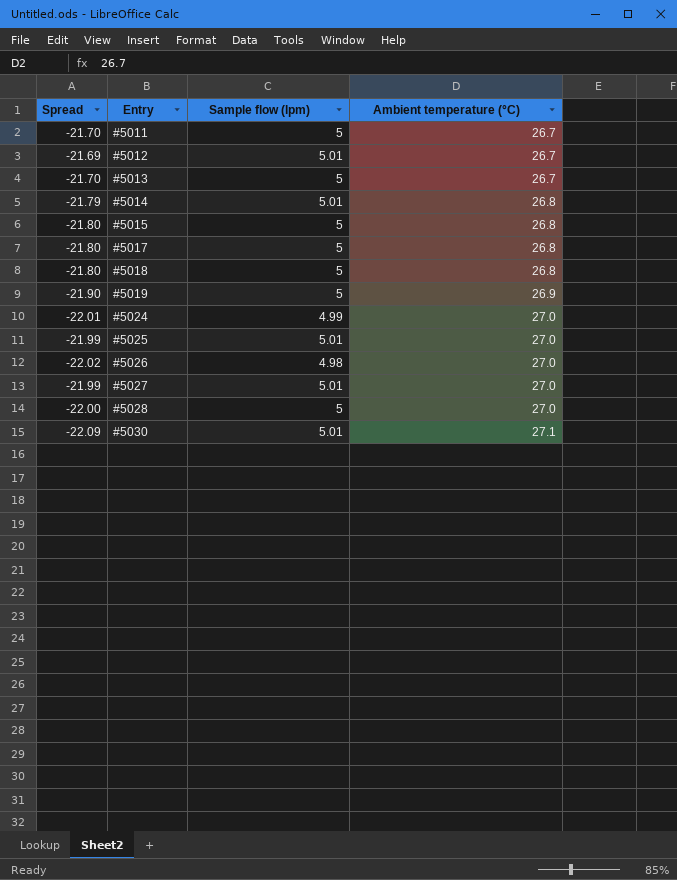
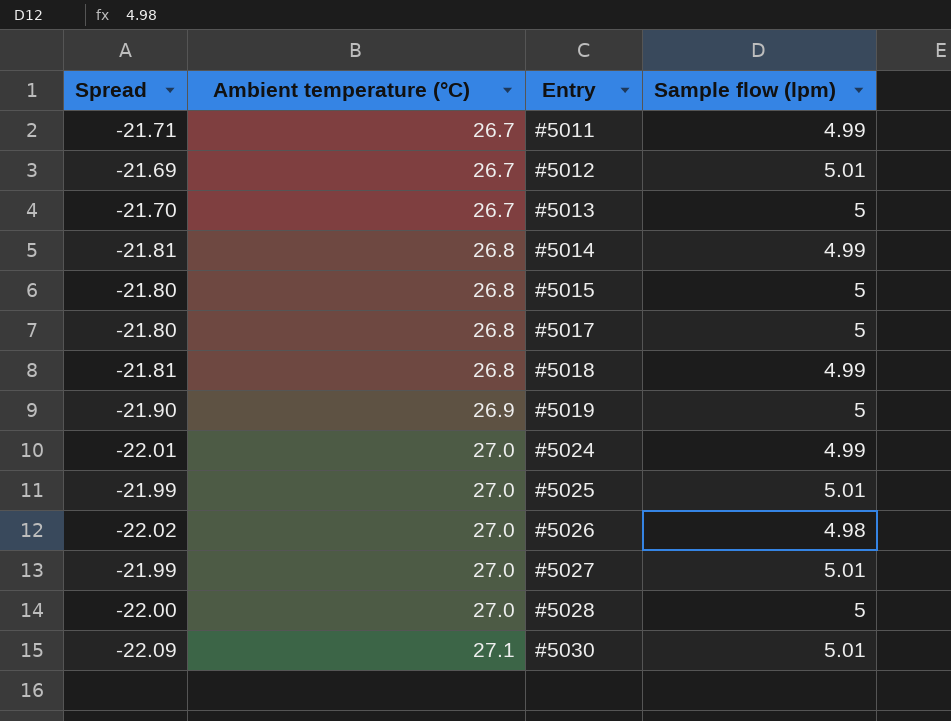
column Ambient temperature (°C) | position: 4 -> 2
#5011 | Spread: -21.70 -> -21.71
#5011 | Sample flow (lpm): 5 -> 4.99
#5014 | Spread: -21.79 -> -21.81
#5014 | Sample flow (lpm): 5.01 -> 4.99
#5018 | Spread: -21.80 -> -21.81
#5018 | Sample flow (lpm): 5 -> 4.99

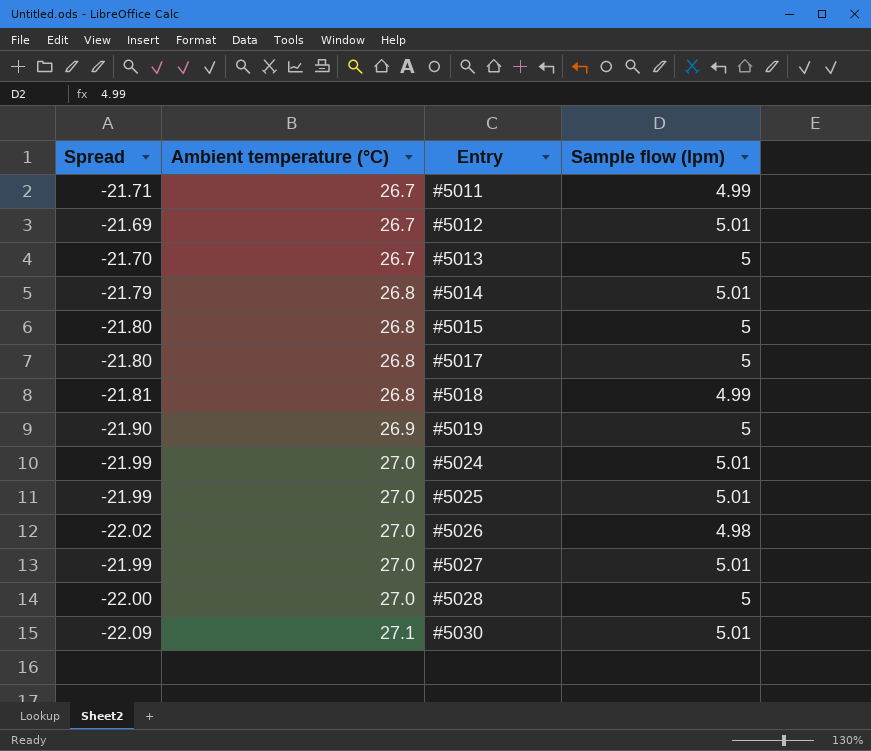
#5014 | Spread: -21.81 -> -21.79
#5014 | Sample flow (lpm): 4.99 -> 5.01
#5024 | Spread: -22.01 -> -21.99
#5024 | Sample flow (lpm): 4.99 -> 5.01

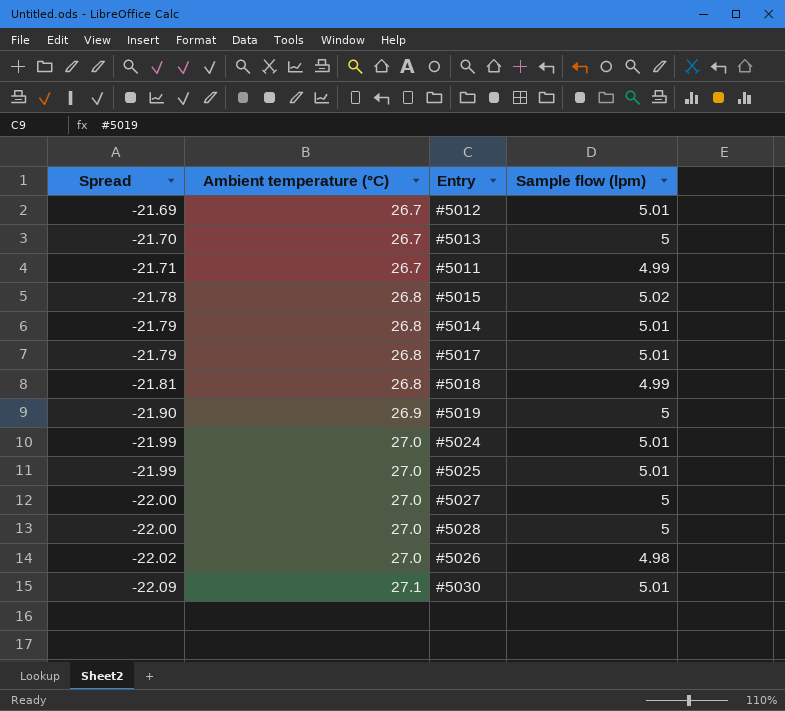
row order: Ambient temperature (°C) ascending -> Spread descending
#5015 | Spread: -21.80 -> -21.78
#5015 | Sample flow (lpm): 5 -> 5.02
#5017 | Spread: -21.80 -> -21.79
#5017 | Sample flow (lpm): 5 -> 5.01
#5027 | Spread: -21.99 -> -22.00
#5027 | Sample flow (lpm): 5.01 -> 5

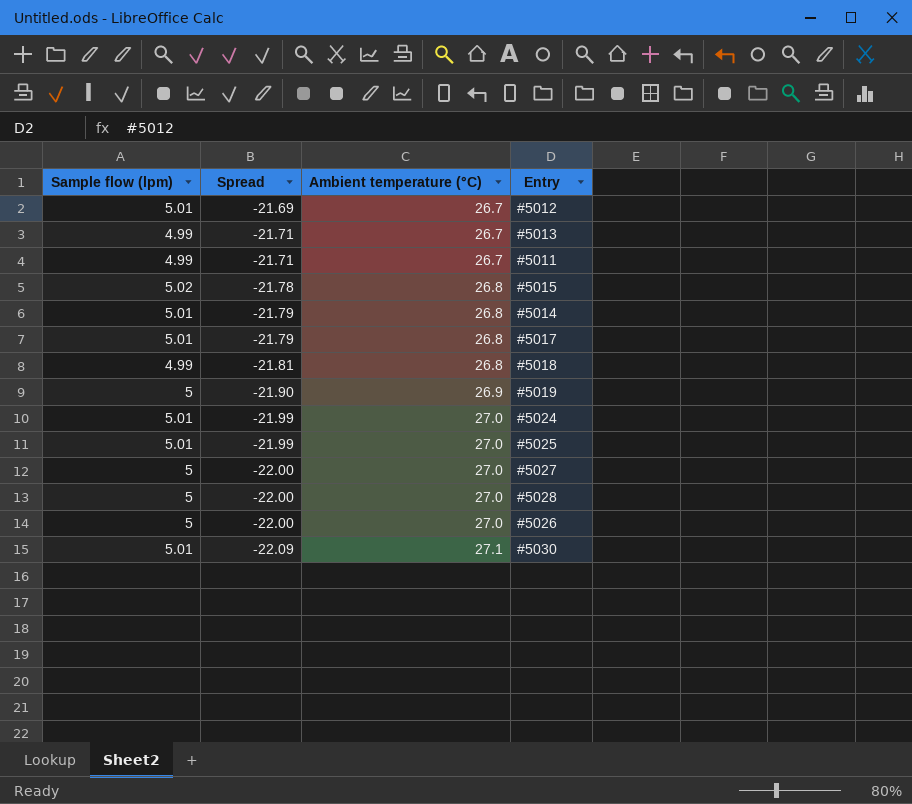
column Sample flow (lpm) | position: 4 -> 1
#5013 | Sample flow (lpm): 5 -> 4.99
#5013 | Spread: -21.70 -> -21.71
#5026 | Sample flow (lpm): 4.98 -> 5
#5026 | Spread: -22.02 -> -22.00

